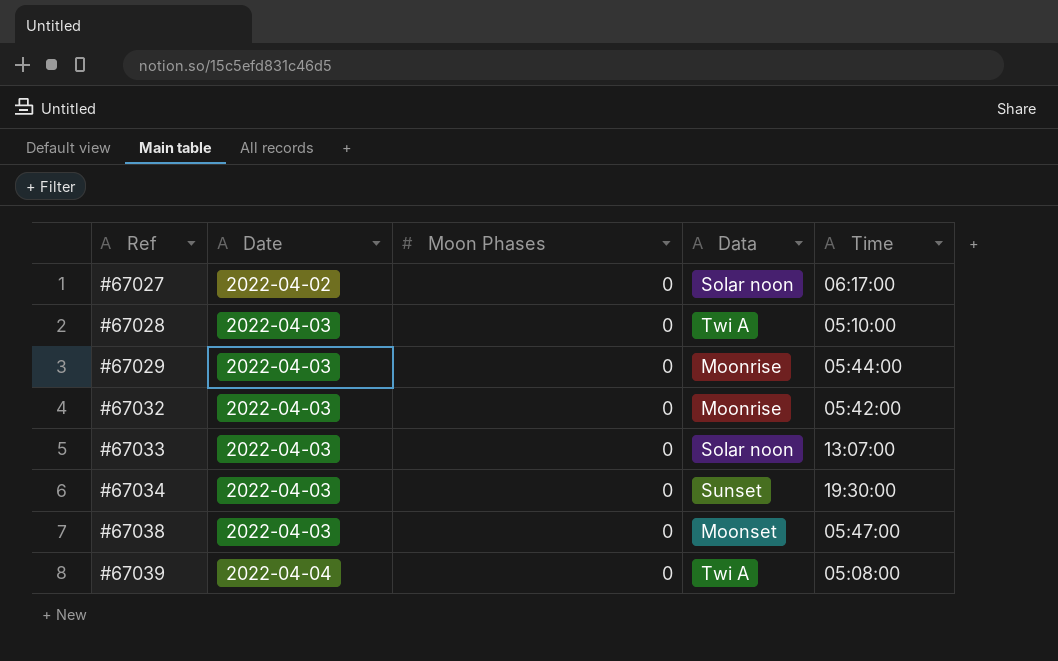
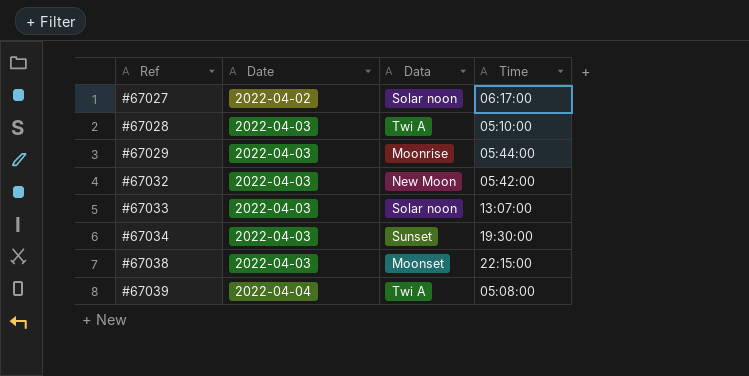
column Moon Phases | position: 3 -> none
#67032 | Data: Moonrise -> New Moon
#67038 | Time: 05:47:00 -> 22:15:00

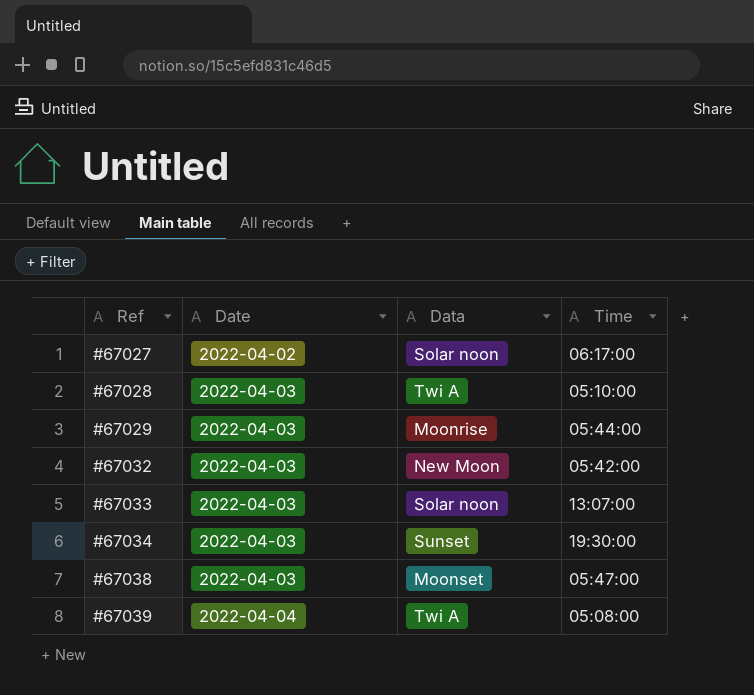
#67038 | Time: 22:15:00 -> 05:47:00

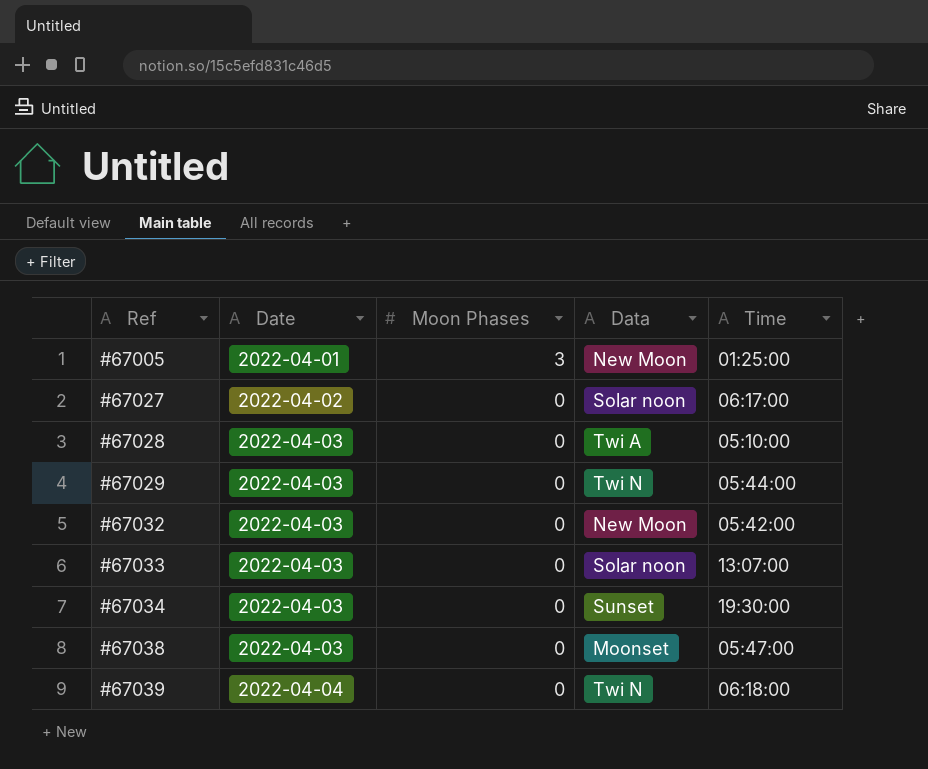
column Moon Phases | position: none -> 3
row #67005: none -> 2022-04-01 | 3 | New Moon | 01:25:00
#67029 | Data: Moonrise -> Twi N
#67039 | Data: Twi A -> Twi N
#67039 | Time: 05:08:00 -> 06:18:00

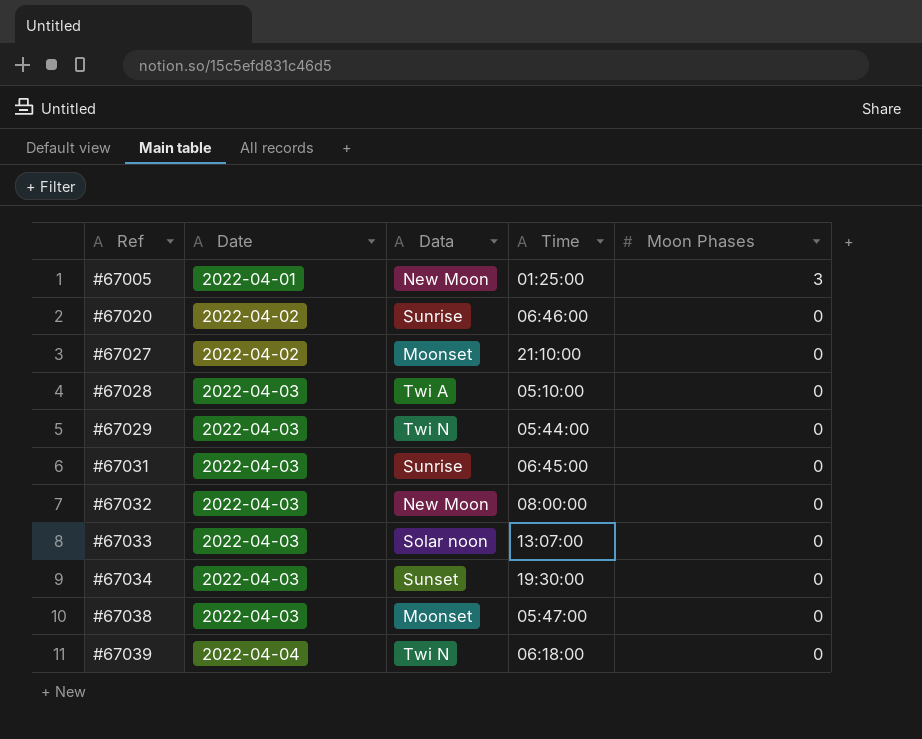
column Moon Phases | position: 3 -> 5
row #67020: none -> 2022-04-02 | Sunrise | 06:46:00 | 0
#67027 | Data: Solar noon -> Moonset
#67027 | Time: 06:17:00 -> 21:10:00
row #67031: none -> 2022-04-03 | Sunrise | 06:45:00 | 0
#67032 | Time: 05:42:00 -> 08:00:00

